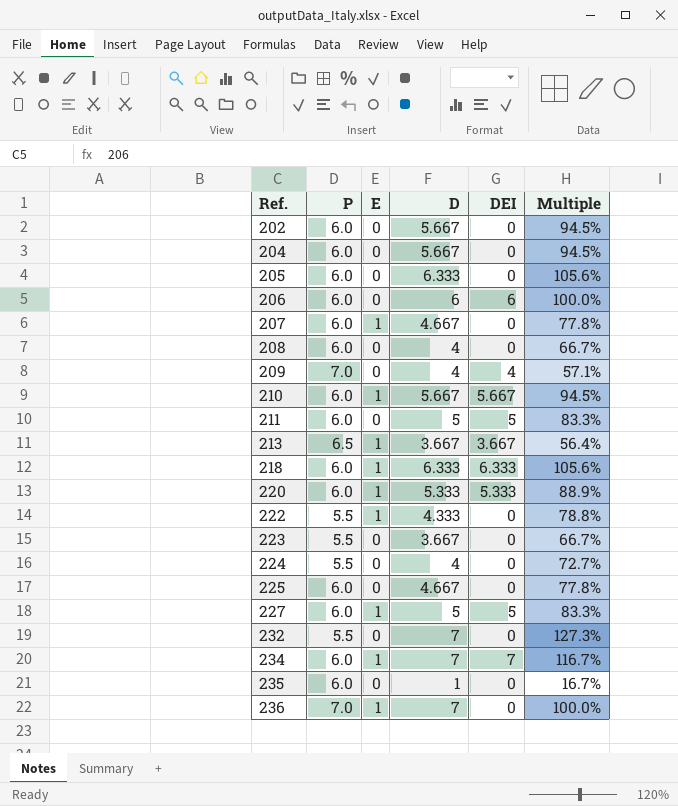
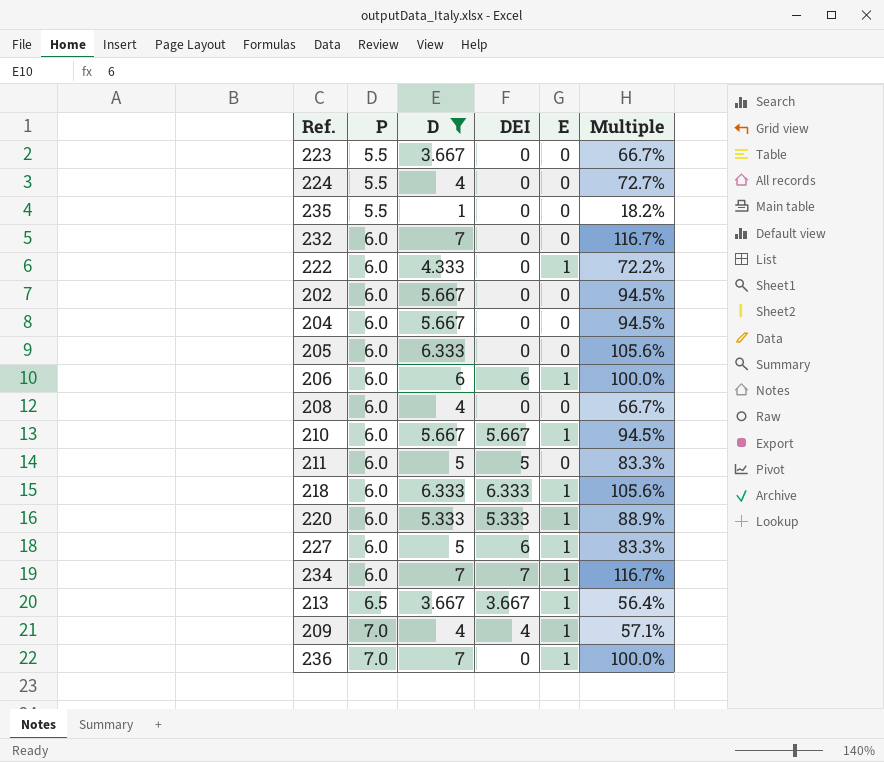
filter: none -> D != 4.667
row order: Ref. ascending -> P ascending
column E | position: 3 -> 5
235 | P: 6.0 -> 5.5
235 | Multiple: 16.7% -> 18.2%
232 | P: 5.5 -> 6.0
232 | Multiple: 127.3% -> 116.7%
222 | P: 5.5 -> 6.0
222 | Multiple: 78.8% -> 72.2%
206 | E: 0 -> 1
227 | DEI: 5 -> 6
209 | E: 0 -> 1

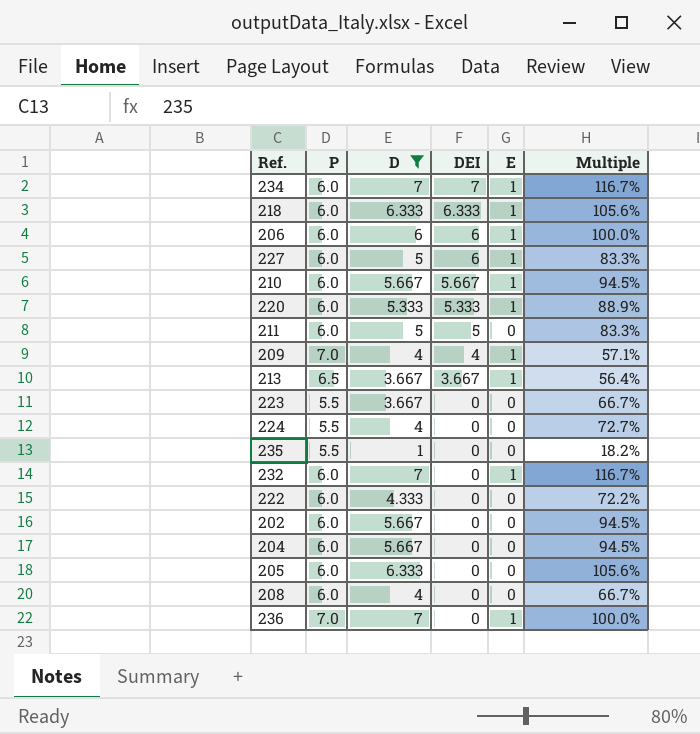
row order: P ascending -> DEI descending
232 | E: 0 -> 1
222 | E: 1 -> 0

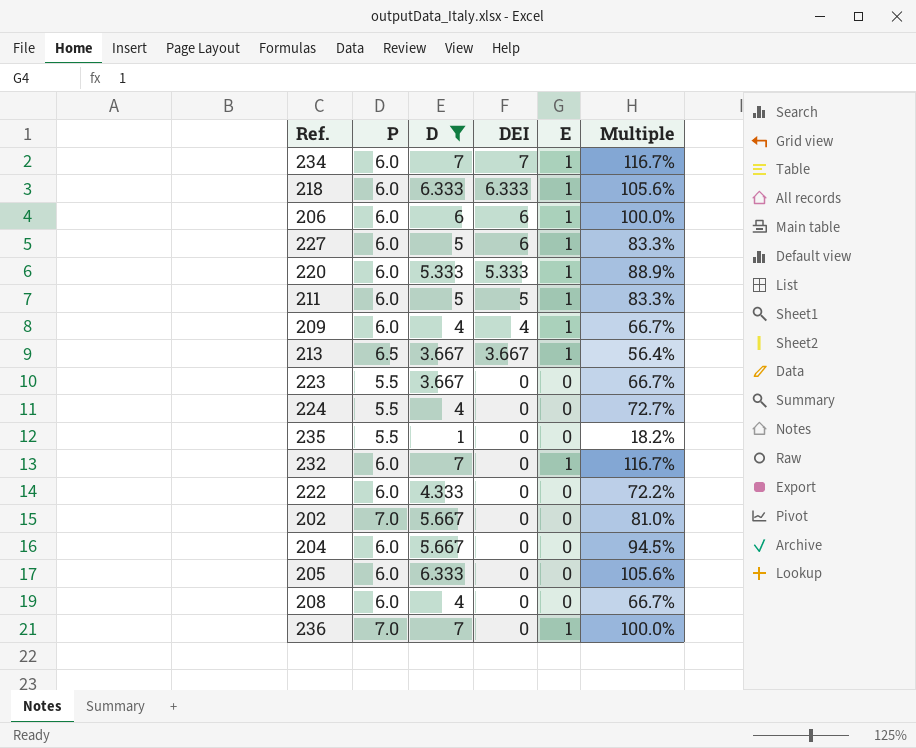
row 210: 6.0 | 5.667 | 5.667 | 1 | 94.5% -> none
211 | E: 0 -> 1
209 | P: 7.0 -> 6.0
209 | Multiple: 57.1% -> 66.7%
202 | P: 6.0 -> 7.0
202 | Multiple: 94.5% -> 81.0%

